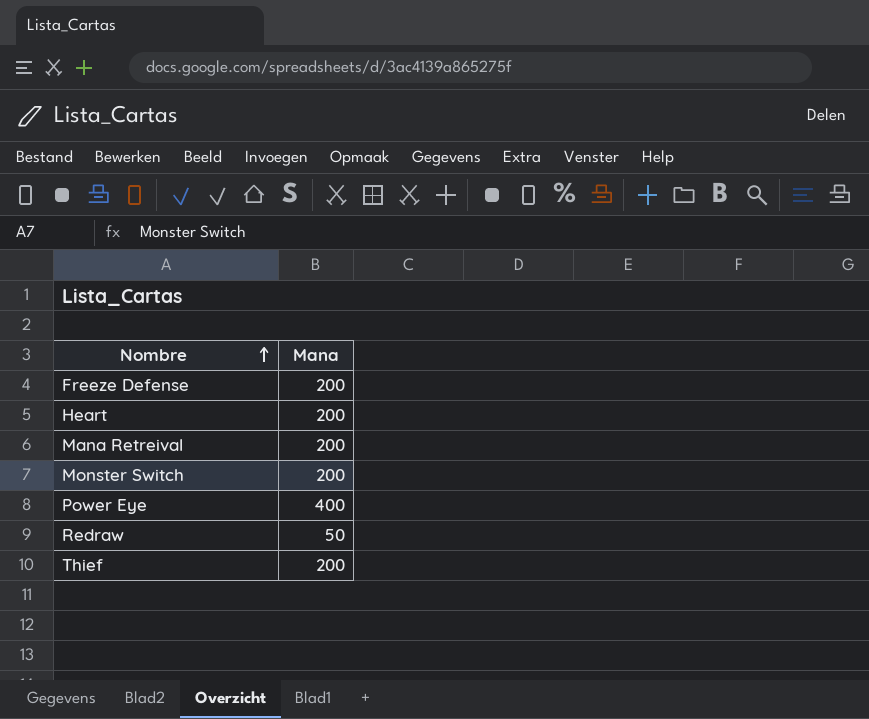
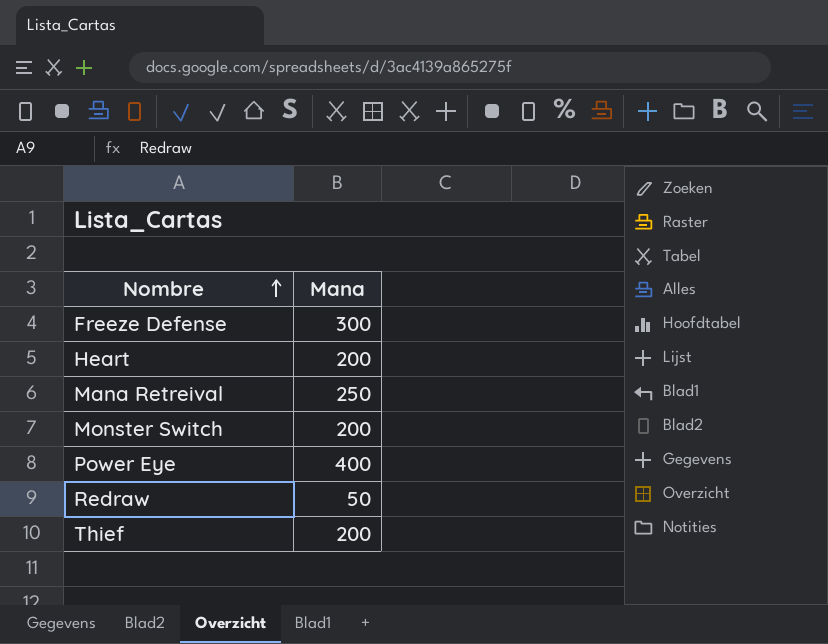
Freeze Defense | Mana: 200 -> 300
Mana Retreival | Mana: 200 -> 250

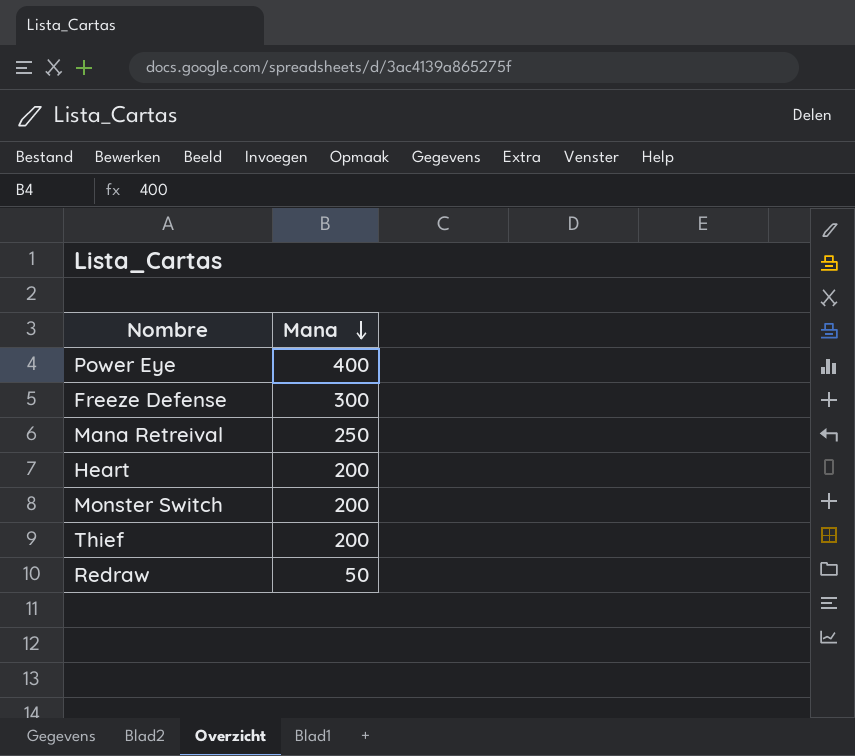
row order: Nombre ascending -> Mana descending

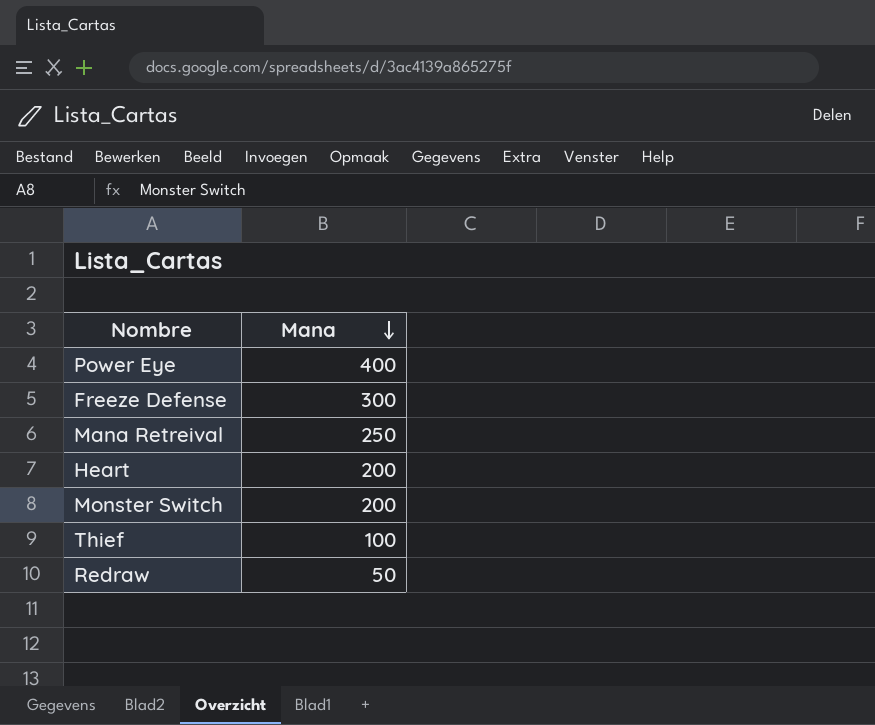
Thief | Mana: 200 -> 100

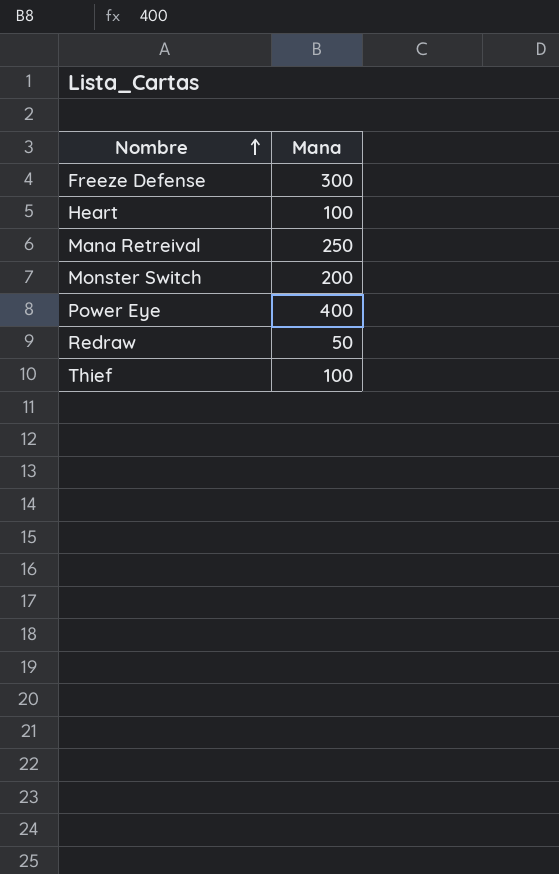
row order: Mana descending -> Nombre ascending
Heart | Mana: 200 -> 100

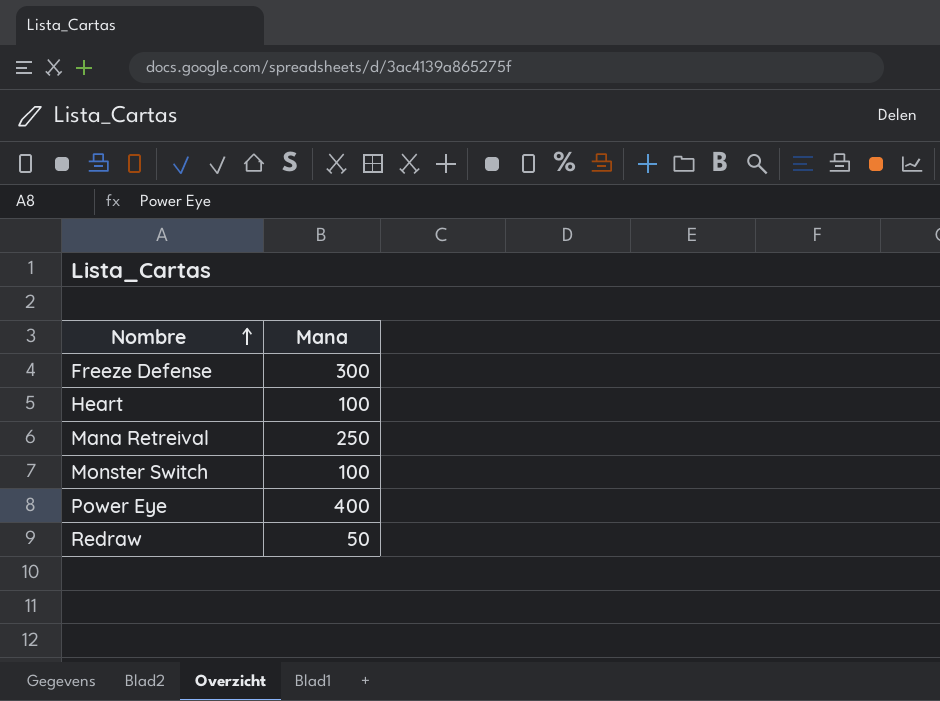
row Thief: 100 -> none
Monster Switch | Mana: 200 -> 100

